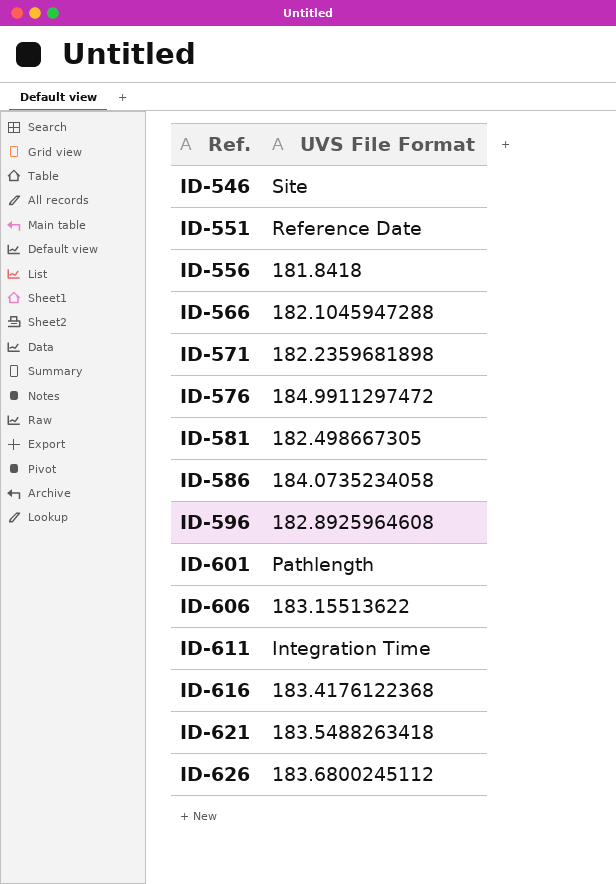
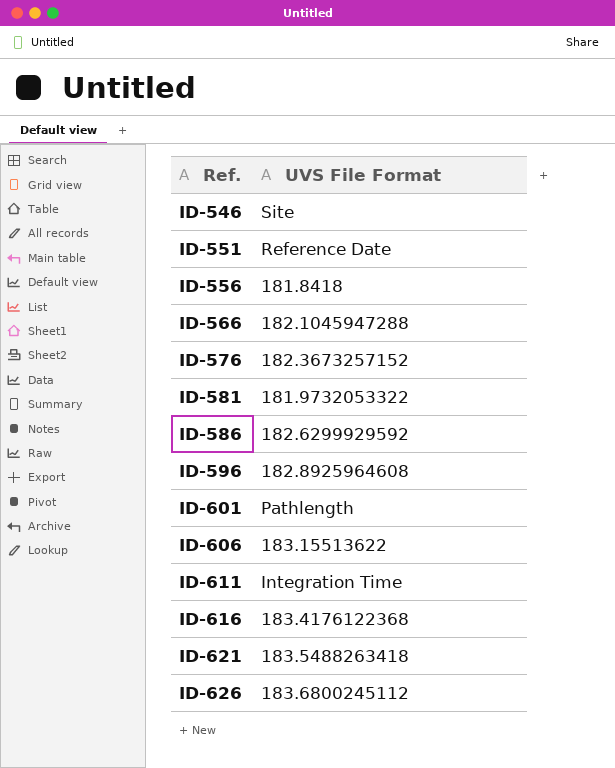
row ID-571: 182.2359681898 -> none
ID-576 | UVS File Format: 184.9911297472 -> 182.3673257152
ID-581 | UVS File Format: 182.498667305 -> 181.9732053322
ID-586 | UVS File Format: 184.0735234058 -> 182.6299929592

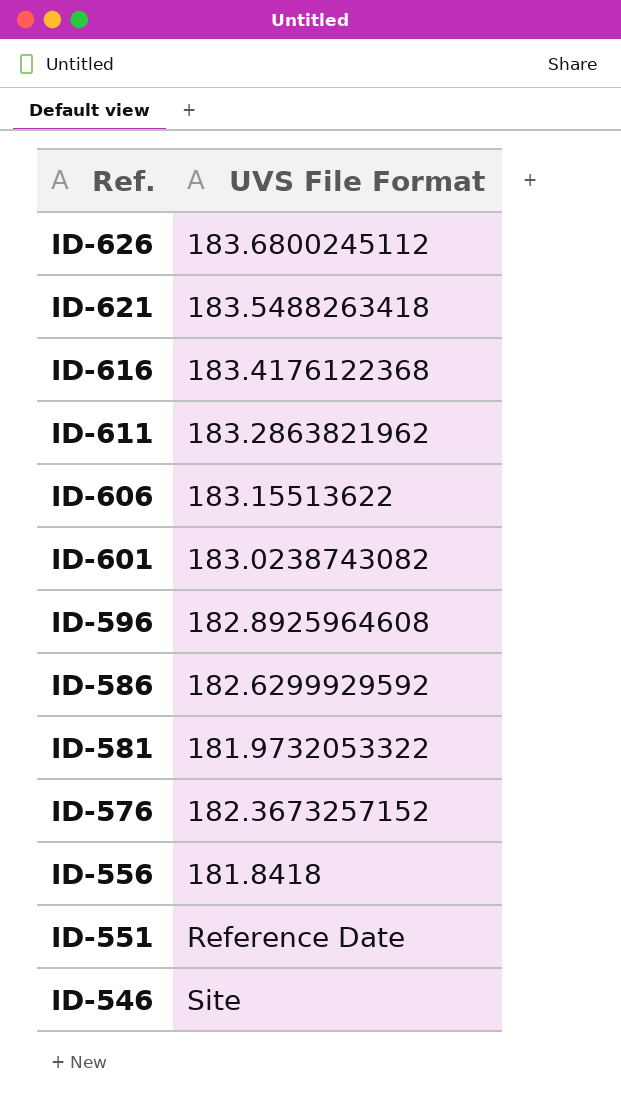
row order: Ref. ascending -> Ref. descending
row ID-566: 182.1045947288 -> none
ID-611 | UVS File Format: Integration Time -> 183.2863821962
ID-601 | UVS File Format: Pathlength -> 183.0238743082

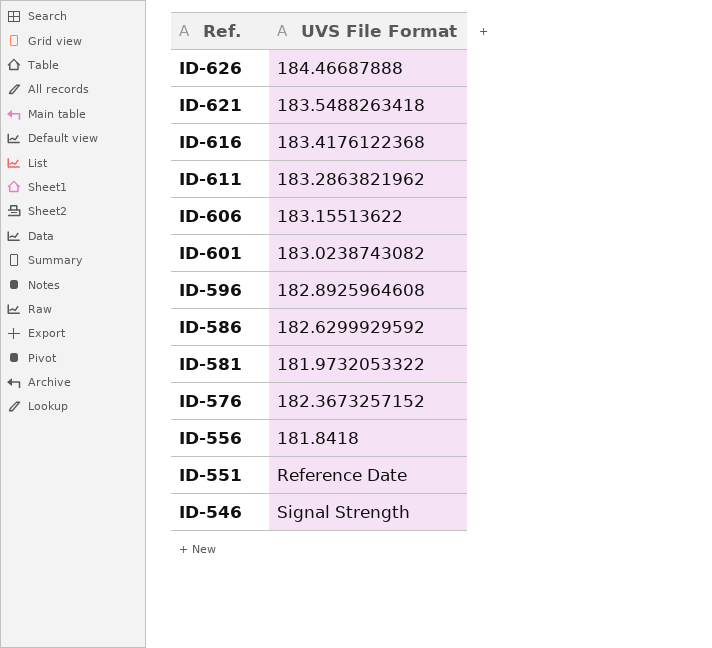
ID-626 | UVS File Format: 183.6800245112 -> 184.46687888
ID-546 | UVS File Format: Site -> Signal Strength

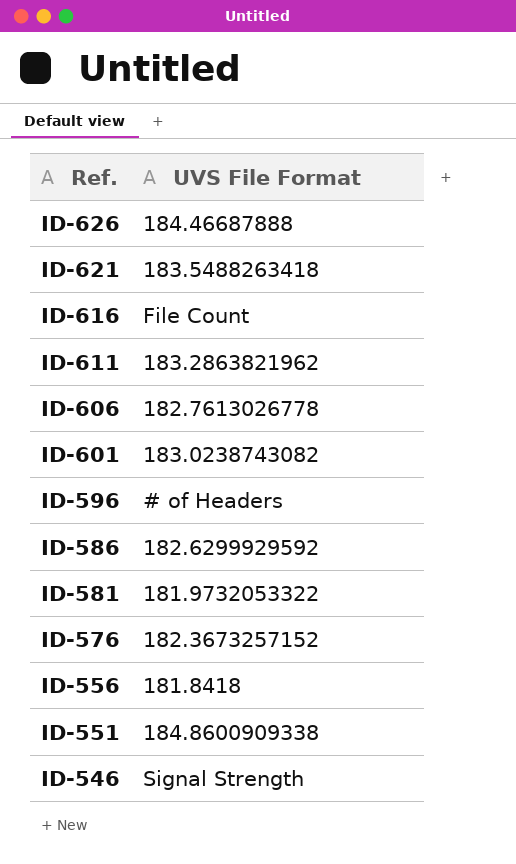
ID-616 | UVS File Format: 183.4176122368 -> File Count
ID-606 | UVS File Format: 183.15513622 -> 182.7613026778
ID-596 | UVS File Format: 182.8925964608 -> # of Headers
ID-551 | UVS File Format: Reference Date -> 184.8600909338

